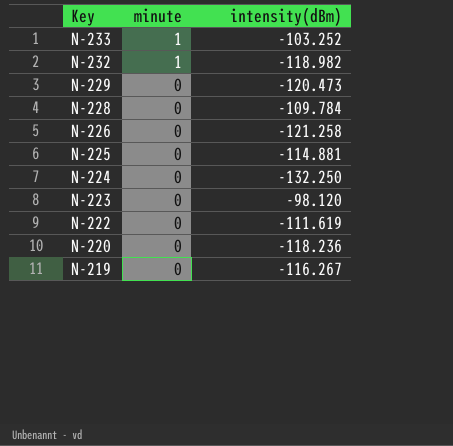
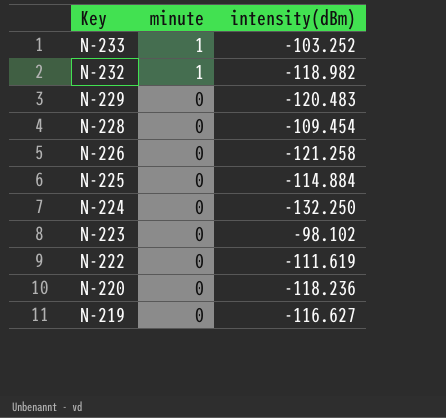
N-229 | intensity(dBm): -120.473 -> -120.483
N-228 | intensity(dBm): -109.784 -> -109.454
N-225 | intensity(dBm): -114.881 -> -114.884
N-223 | intensity(dBm): -98.120 -> -98.102
N-219 | intensity(dBm): -116.267 -> -116.627

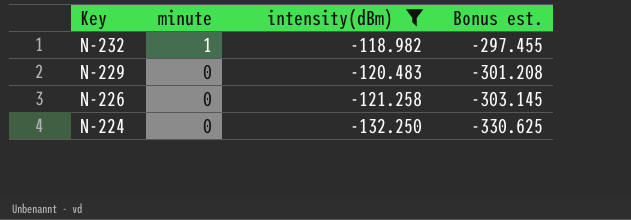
filter: none -> intensity(dBm) <= -118.982
column Bonus est. | formula: none -> [intensity(dBm)] * 2.5

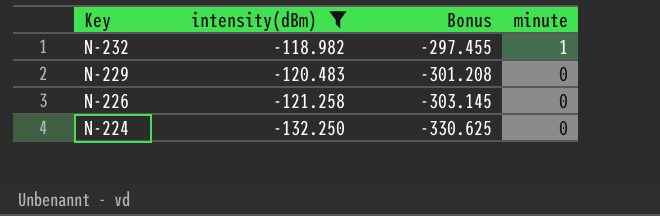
column name: Bonus est. -> Bonus
column minute | position: 2 -> 4

